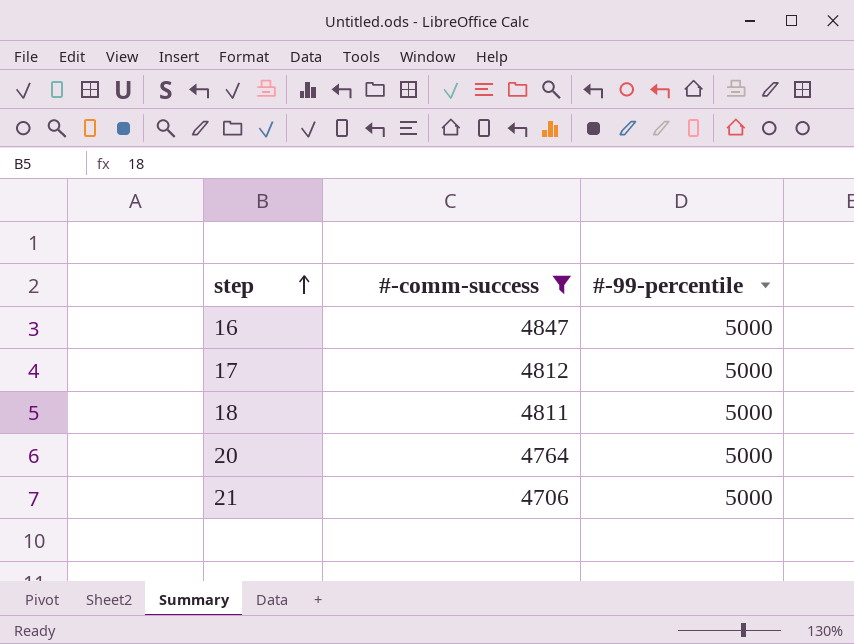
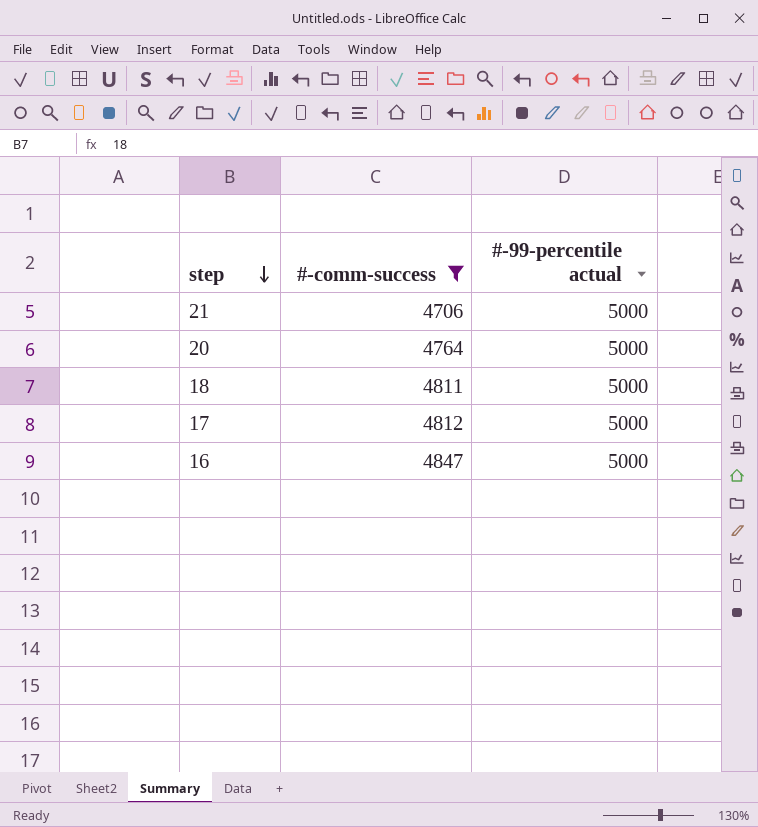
row order: step ascending -> step descending
column name: #-99-percentile -> #-99-percentile actual

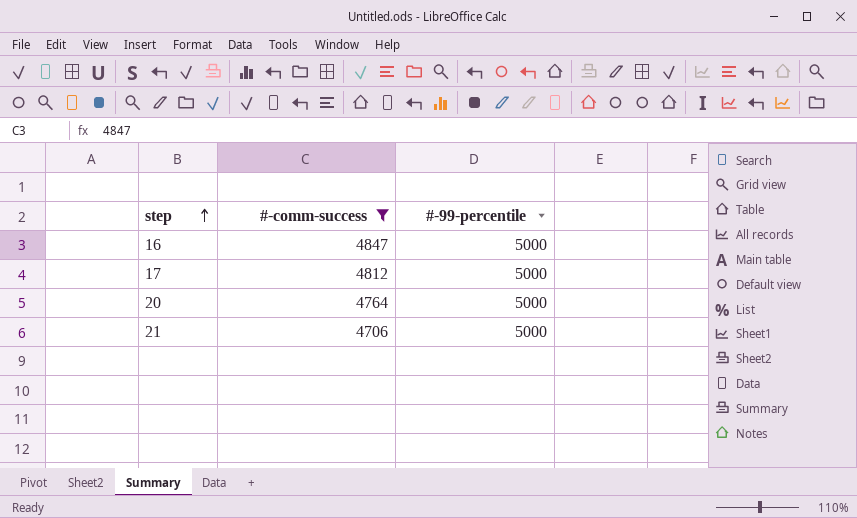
row order: step descending -> step ascending
column name: #-99-percentile actual -> #-99-percentile
row 18: 4811 | 5000 -> none

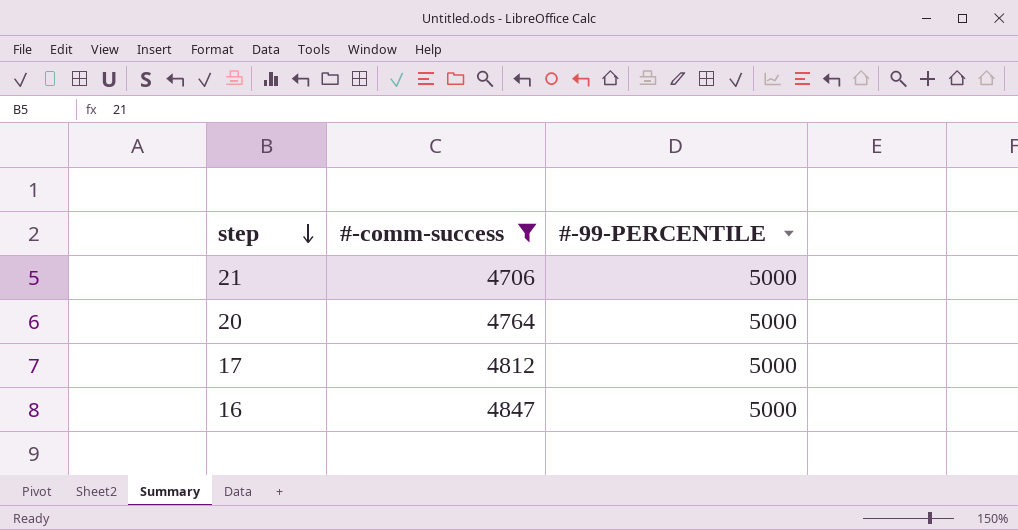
row order: step ascending -> step descending
column name: #-99-percentile -> #-99-PERCENTILE

